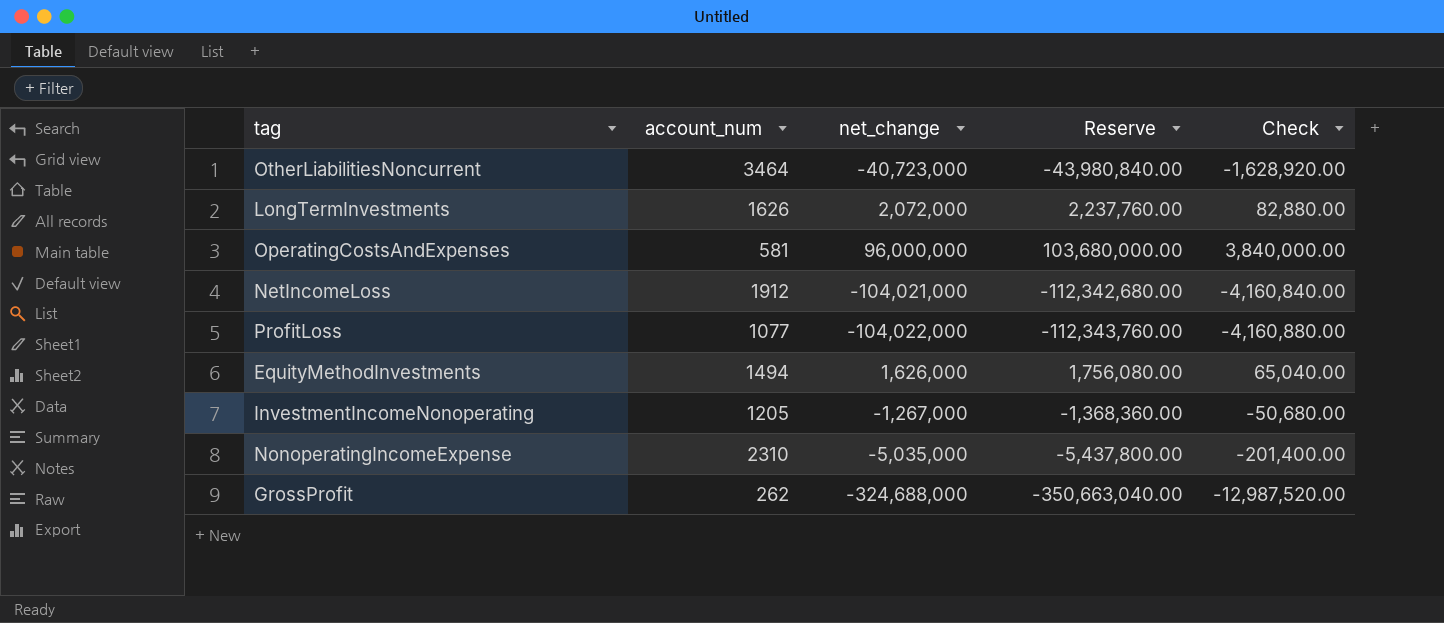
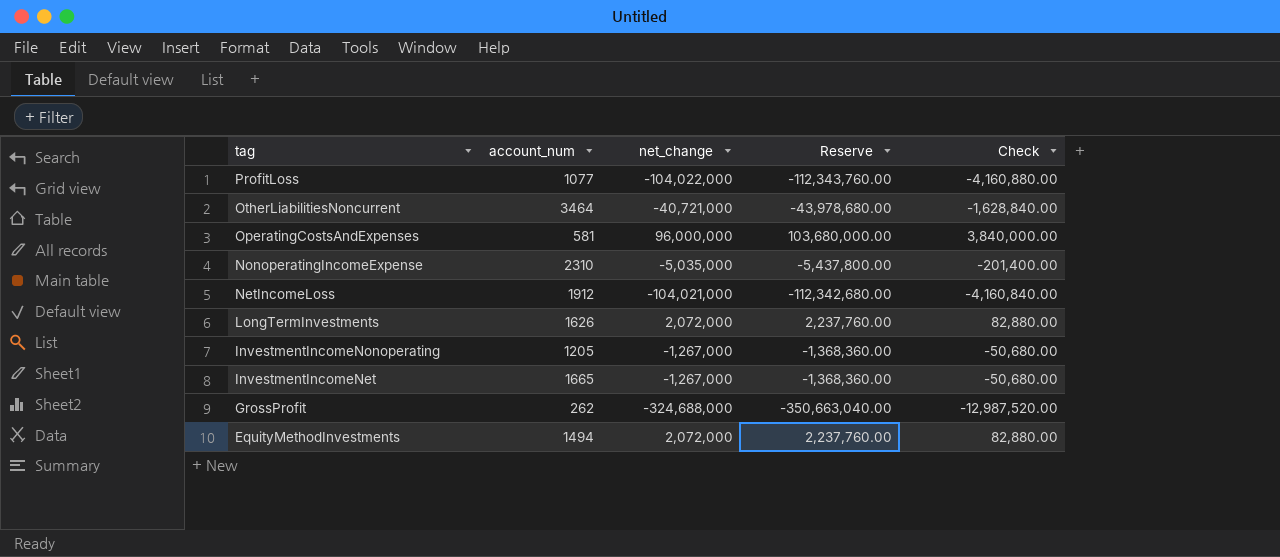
row order: none -> tag descending
OtherLiabilitiesNoncurrent | net_change: -40,723,000 -> -40,721,000
OtherLiabilitiesNoncurrent | Reserve: -43,980,840.00 -> -43,978,680.00
OtherLiabilitiesNoncurrent | Check: -1,628,920.00 -> -1,628,840.00
row InvestmentIncomeNet: none -> 1665 | -1,267,000 | -1,368,360.00 | -50,680.00
EquityMethodInvestments | net_change: 1,626,000 -> 2,072,000
EquityMethodInvestments | Reserve: 1,756,080.00 -> 2,237,760.00
EquityMethodInvestments | Check: 65,040.00 -> 82,880.00

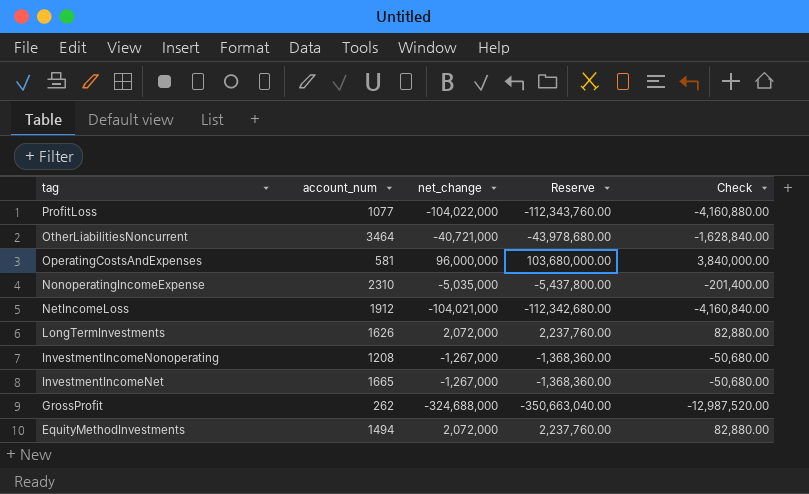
InvestmentIncomeNonoperating | account_num: 1205 -> 1208

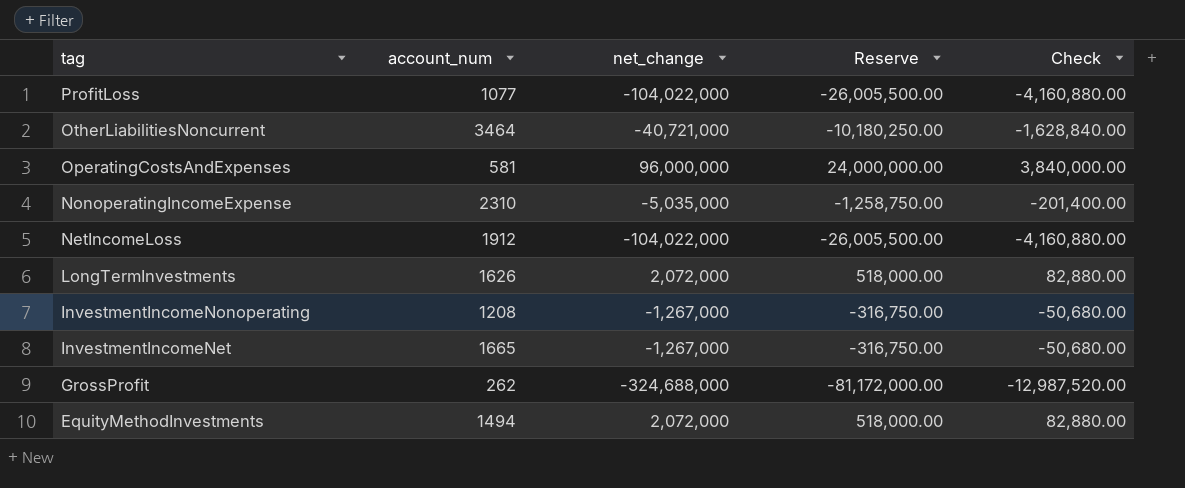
column Reserve | formula: [net_change] * 1.08 -> [net_change] * 0.25
NetIncomeLoss | net_change: -104,021,000 -> -104,022,000
NetIncomeLoss | Check: -4,160,840.00 -> -4,160,880.00

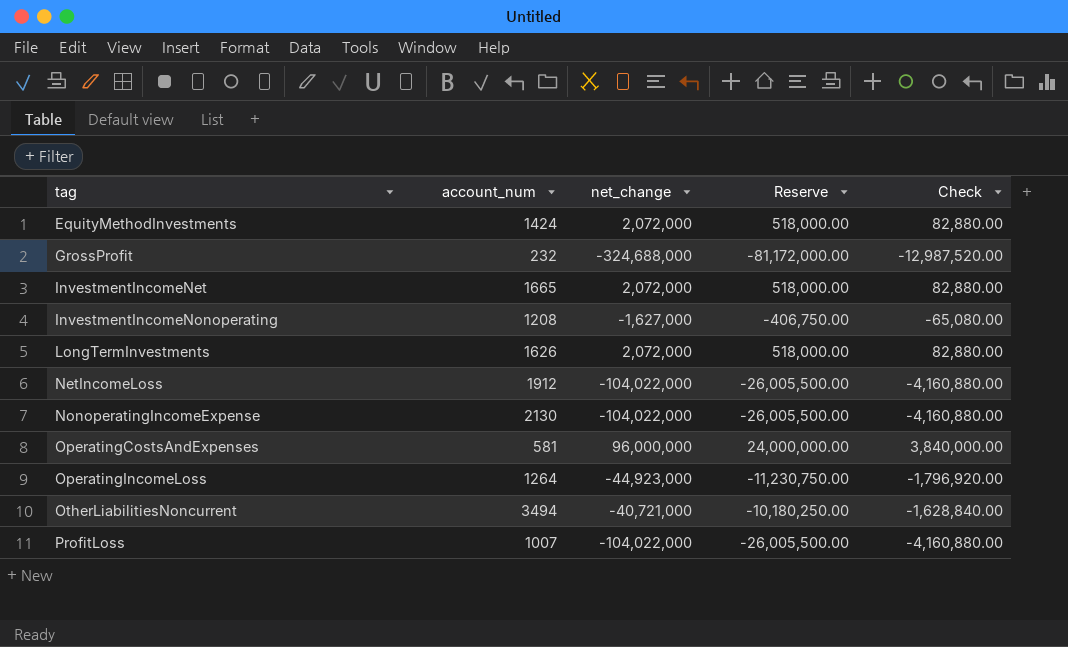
row order: tag descending -> tag ascending
EquityMethodInvestments | account_num: 1494 -> 1424
GrossProfit | account_num: 262 -> 232
InvestmentIncomeNet | net_change: -1,267,000 -> 2,072,000
InvestmentIncomeNet | Reserve: -316,750.00 -> 518,000.00
InvestmentIncomeNet | Check: -50,680.00 -> 82,880.00
InvestmentIncomeNonoperating | net_change: -1,267,000 -> -1,627,000
InvestmentIncomeNonoperating | Reserve: -316,750.00 -> -406,750.00
InvestmentIncomeNonoperating | Check: -50,680.00 -> -65,080.00
NonoperatingIncomeExpense | account_num: 2310 -> 2130
NonoperatingIncomeExpense | net_change: -5,035,000 -> -104,022,000
NonoperatingIncomeExpense | Reserve: -1,258,750.00 -> -26,005,500.00
NonoperatingIncomeExpense | Check: -201,400.00 -> -4,160,880.00
row OperatingIncomeLoss: none -> 1264 | -44,923,000 | -11,230,750.00 | -1,796,920.00
OtherLiabilitiesNoncurrent | account_num: 3464 -> 3494
ProfitLoss | account_num: 1077 -> 1007

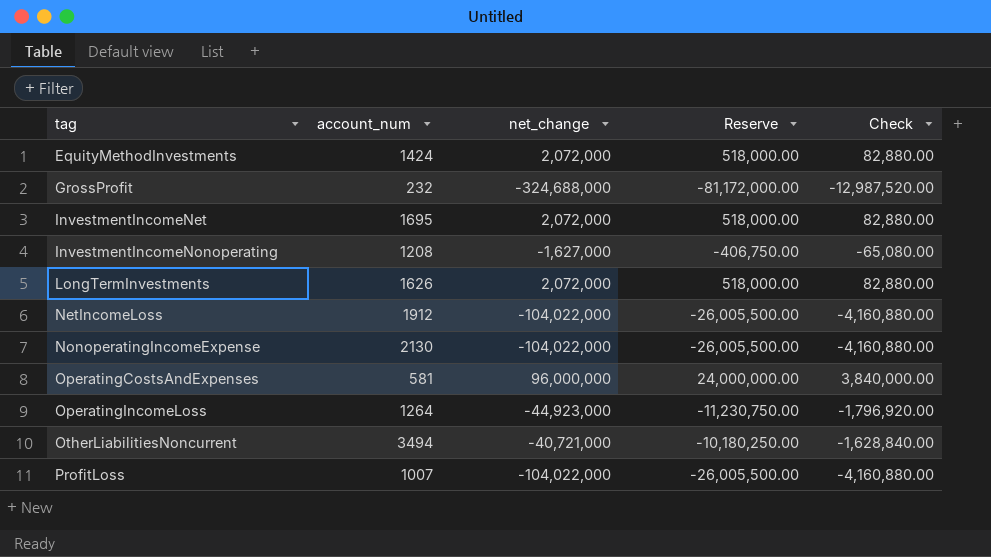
InvestmentIncomeNet | account_num: 1665 -> 1695

